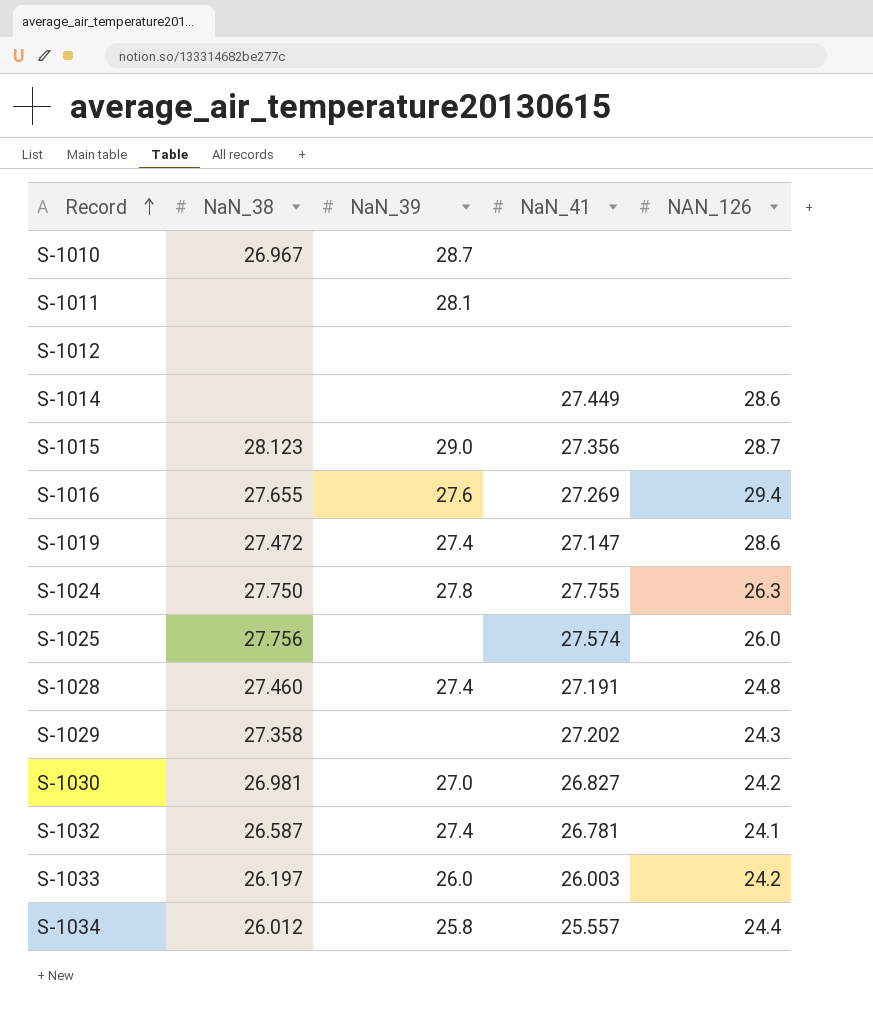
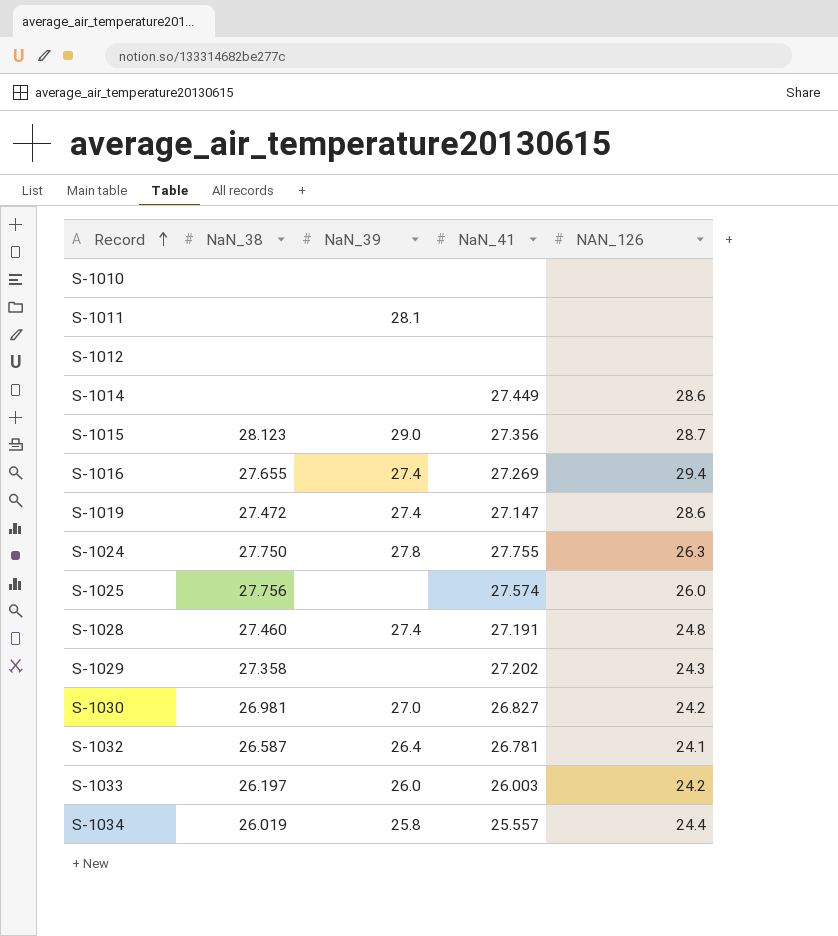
S-1010 | NaN_38: 26.967 -> none
S-1010 | NaN_39: 28.7 -> none
S-1016 | NaN_39: 27.6 -> 27.4
S-1032 | NaN_39: 27.4 -> 26.4
S-1034 | NaN_38: 26.012 -> 26.019

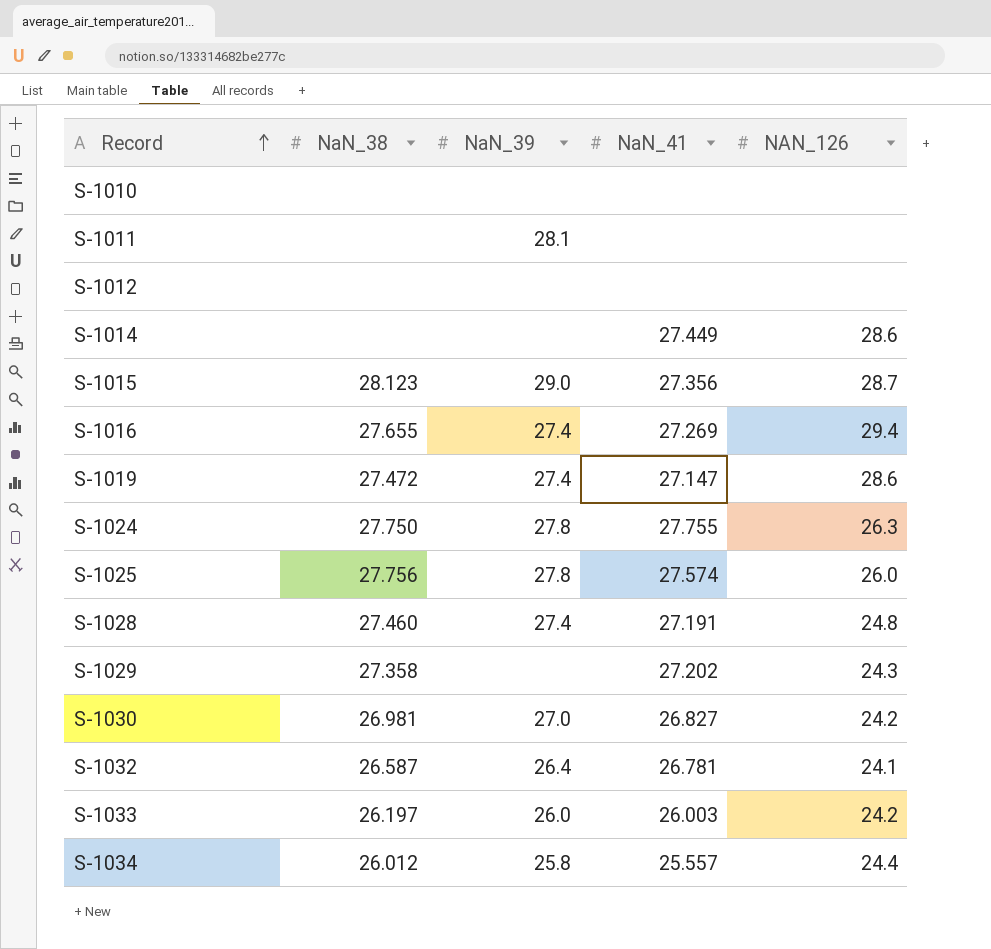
S-1025 | NaN_39: none -> 27.8
S-1034 | NaN_38: 26.019 -> 26.012

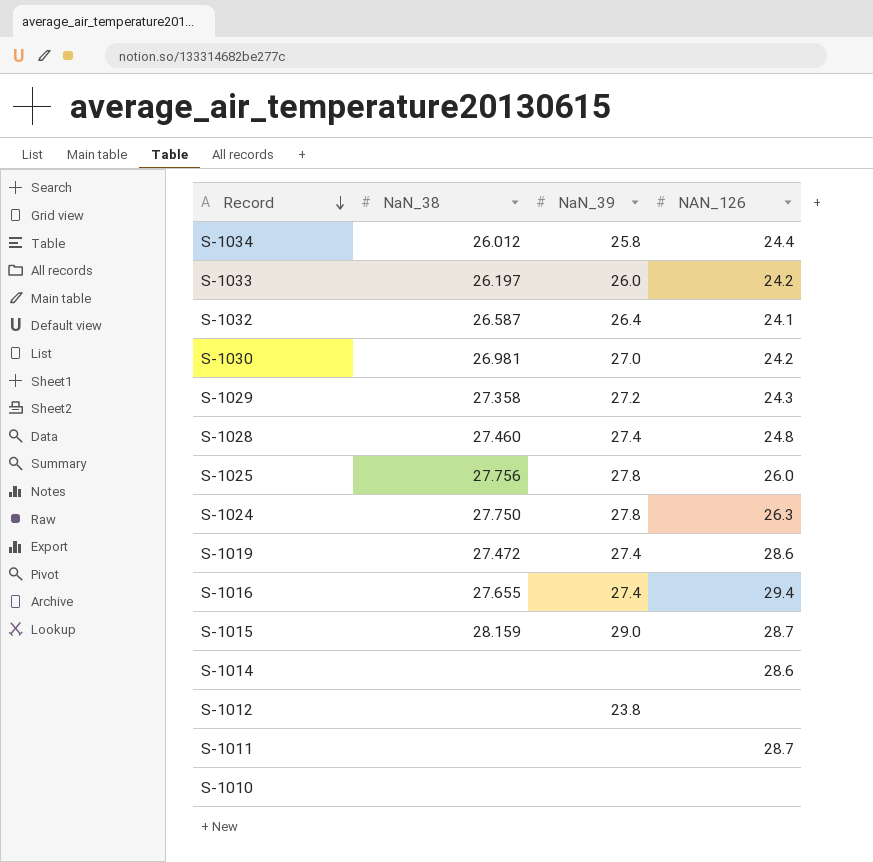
row order: Record ascending -> Record descending
column NaN_41 | position: 4 -> none
S-1029 | NaN_39: none -> 27.2
S-1015 | NaN_38: 28.123 -> 28.159
S-1012 | NaN_39: none -> 23.8
S-1011 | NaN_39: 28.1 -> none
S-1011 | NAN_126: none -> 28.7

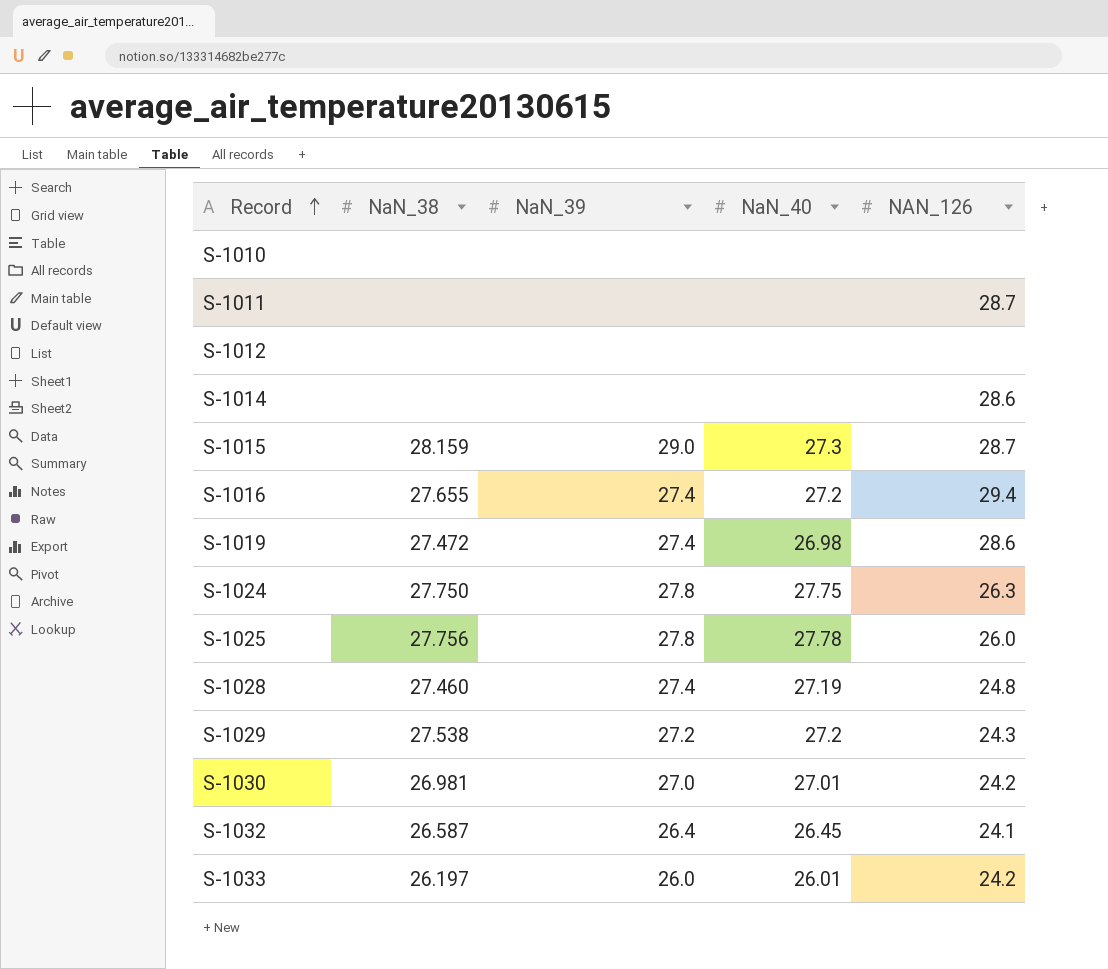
row order: Record descending -> Record ascending
column NaN_40 | position: none -> 4
row S-1034: 26.012 | 25.8 | 24.4 -> none
S-1012 | NaN_39: 23.8 -> none
S-1029 | NaN_38: 27.358 -> 27.538

